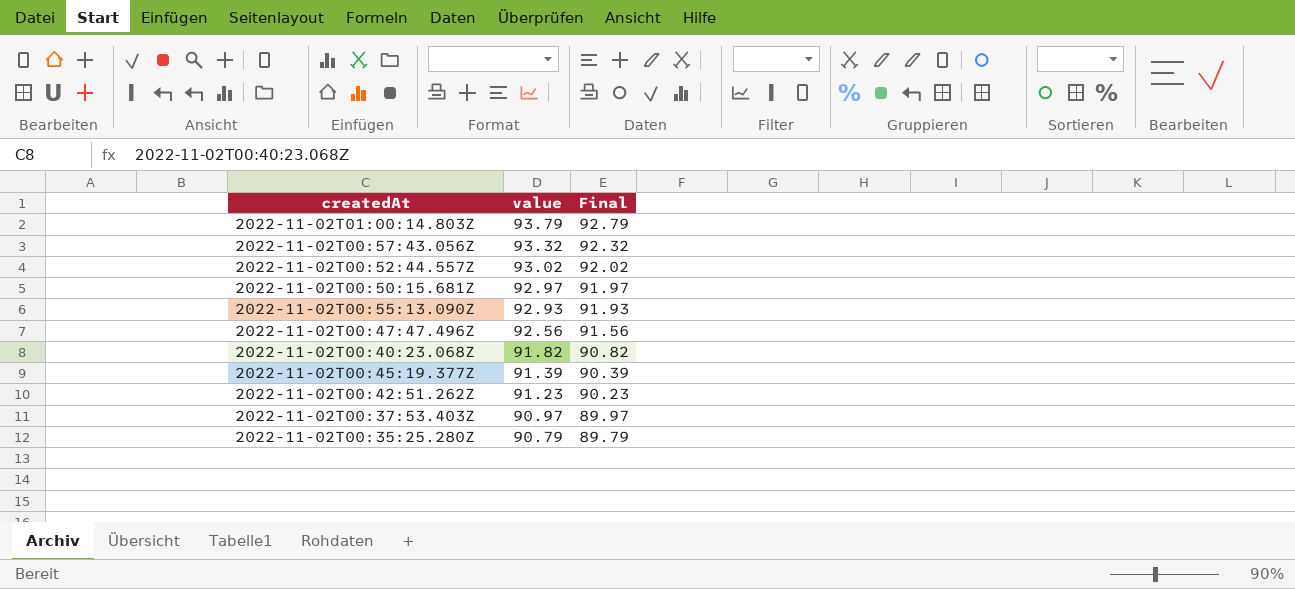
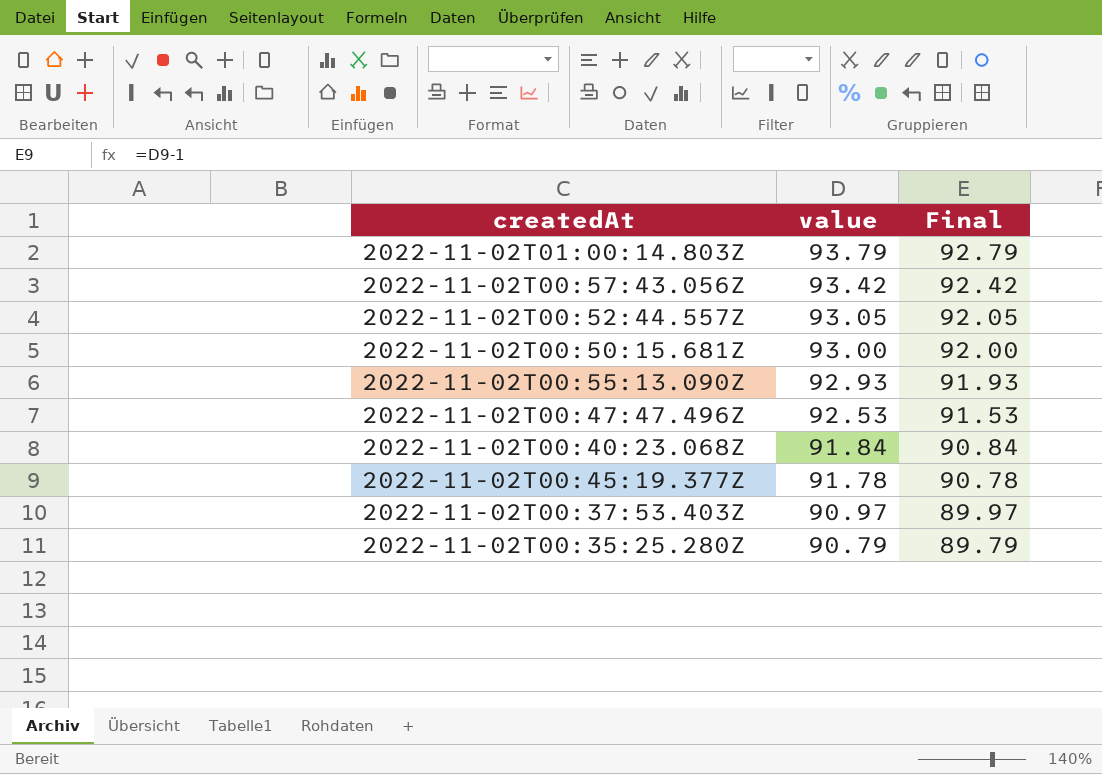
row 2022-11-02T00:42:51.262Z: 91.23 | 90.23 -> none
2022-11-02T00:57:43.056Z | value: 93.32 -> 93.42
2022-11-02T00:57:43.056Z | Final: 92.32 -> 92.42
2022-11-02T00:52:44.557Z | value: 93.02 -> 93.05
2022-11-02T00:52:44.557Z | Final: 92.02 -> 92.05
2022-11-02T00:50:15.681Z | value: 92.97 -> 93.00
2022-11-02T00:50:15.681Z | Final: 91.97 -> 92.00
2022-11-02T00:47:47.496Z | value: 92.56 -> 92.53
2022-11-02T00:47:47.496Z | Final: 91.56 -> 91.53
2022-11-02T00:40:23.068Z | value: 91.82 -> 91.84
2022-11-02T00:40:23.068Z | Final: 90.82 -> 90.84
2022-11-02T00:45:19.377Z | value: 91.39 -> 91.78
2022-11-02T00:45:19.377Z | Final: 90.39 -> 90.78

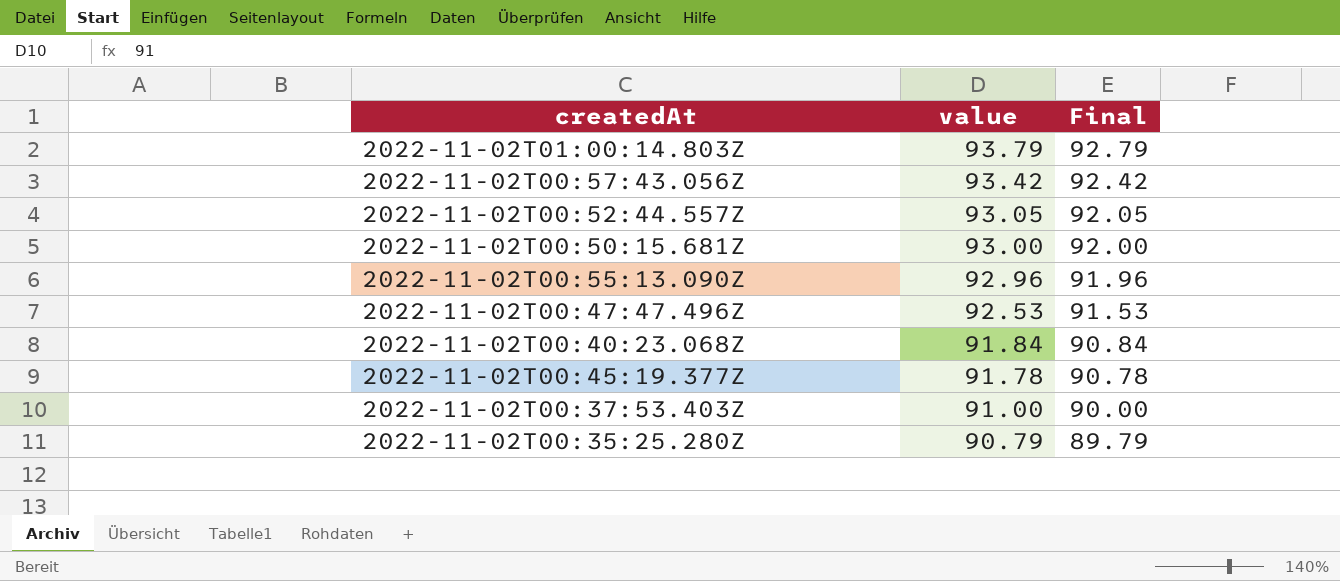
2022-11-02T00:55:13.090Z | value: 92.93 -> 92.96
2022-11-02T00:55:13.090Z | Final: 91.93 -> 91.96
2022-11-02T00:37:53.403Z | value: 90.97 -> 91.00
2022-11-02T00:37:53.403Z | Final: 89.97 -> 90.00

